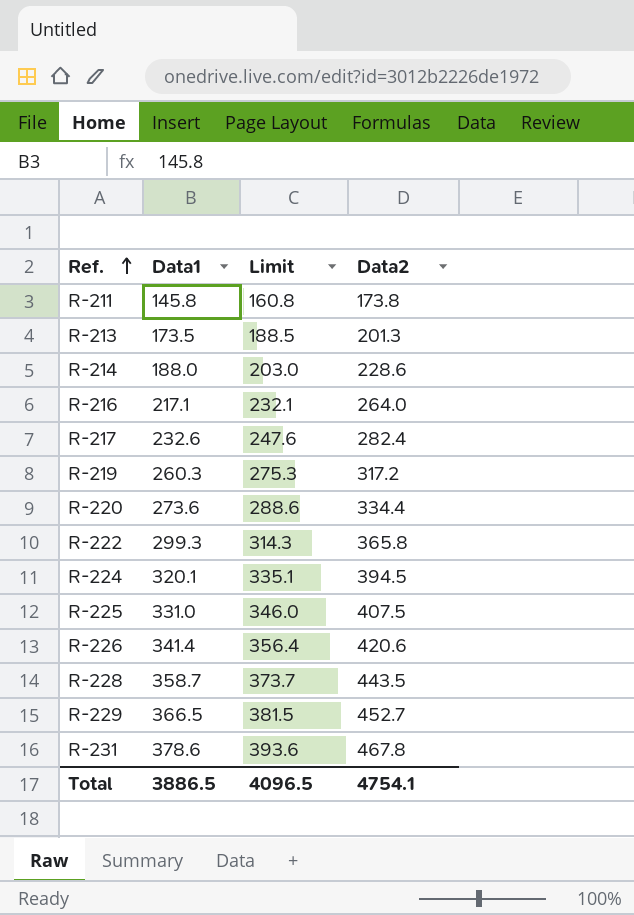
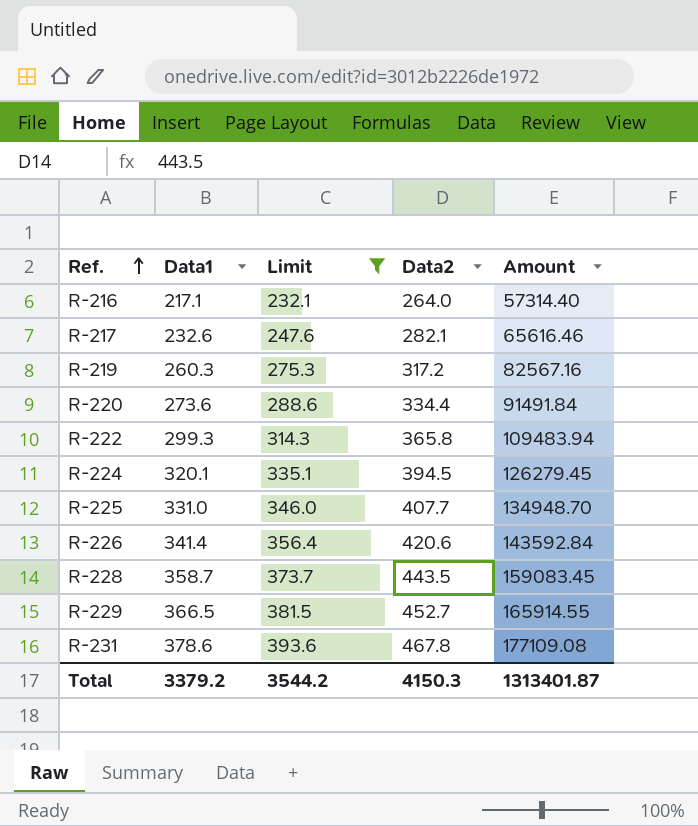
filter: none -> Limit >= 232.1
column Amount | formula: none -> [Data1] * [Data2]
R-217 | Data2: 282.4 -> 282.1
R-225 | Data2: 407.5 -> 407.7
Total | Data1: 3886.5 -> 3379.2
Total | Limit: 4096.5 -> 3544.2
Total | Data2: 4754.1 -> 4150.3

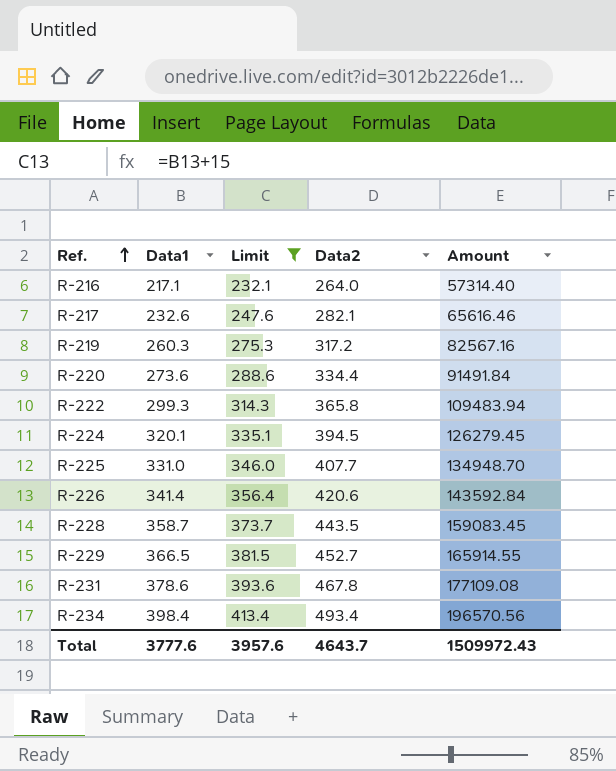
row R-234: none -> 398.4 | 413.4 | 493.4 | 196570.56
Total | Data1: 3379.2 -> 3777.6
Total | Limit: 3544.2 -> 3957.6
Total | Data2: 4150.3 -> 4643.7
Total | Amount: 1313401.87 -> 1509972.43

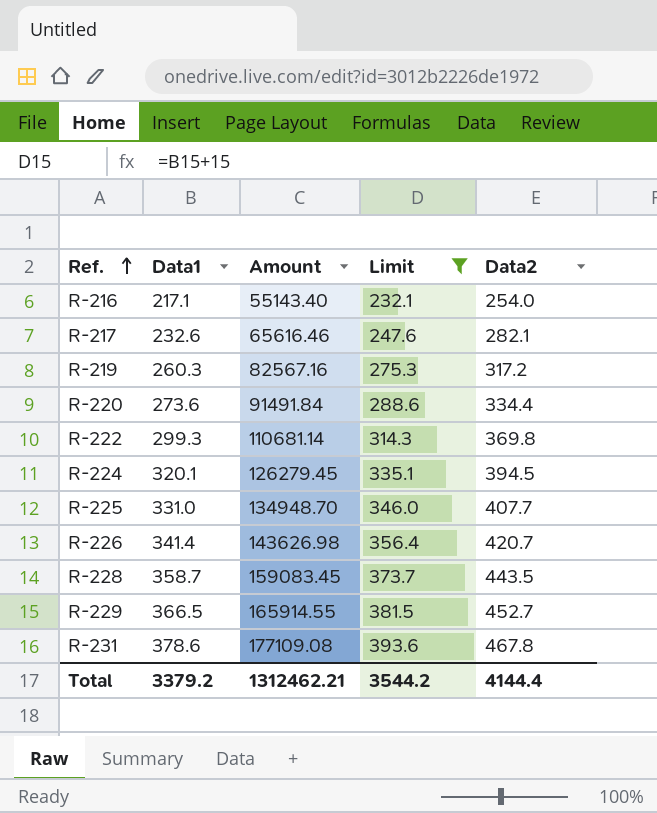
column Amount | position: 5 -> 3
row R-234: 398.4 | 413.4 | 493.4 | 196570.56 -> none
R-216 | Amount: 57314.40 -> 55143.40
R-216 | Data2: 264.0 -> 254.0
R-222 | Amount: 109483.94 -> 110681.14
R-222 | Data2: 365.8 -> 369.8
R-226 | Amount: 143592.84 -> 143626.98
R-226 | Data2: 420.6 -> 420.7
Total | Data1: 3777.6 -> 3379.2
Total | Amount: 1509972.43 -> 1312462.21
Total | Limit: 3957.6 -> 3544.2
Total | Data2: 4643.7 -> 4144.4

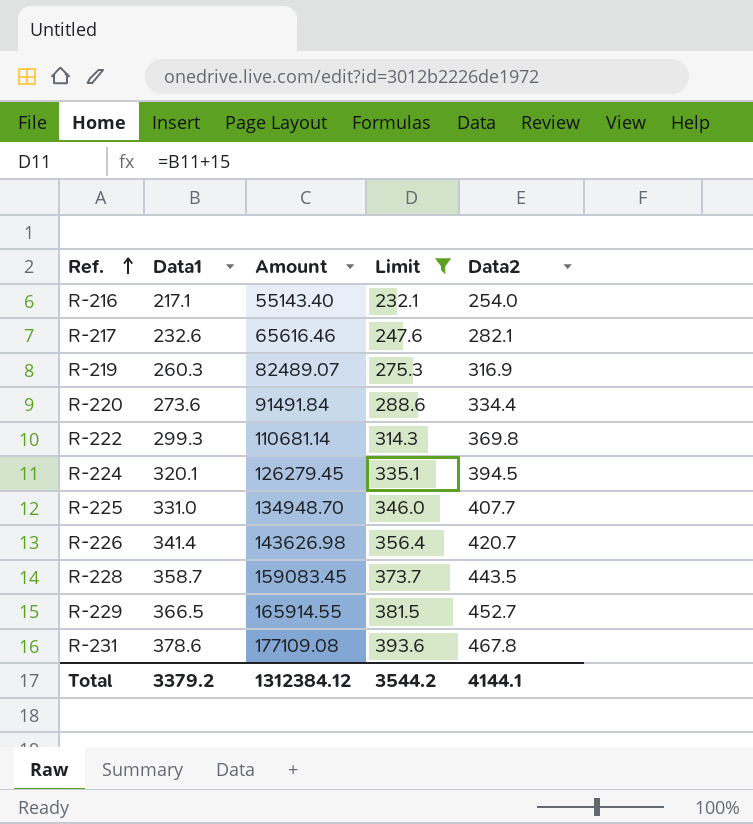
R-219 | Amount: 82567.16 -> 82489.07
R-219 | Data2: 317.2 -> 316.9
Total | Amount: 1312462.21 -> 1312384.12
Total | Data2: 4144.4 -> 4144.1

